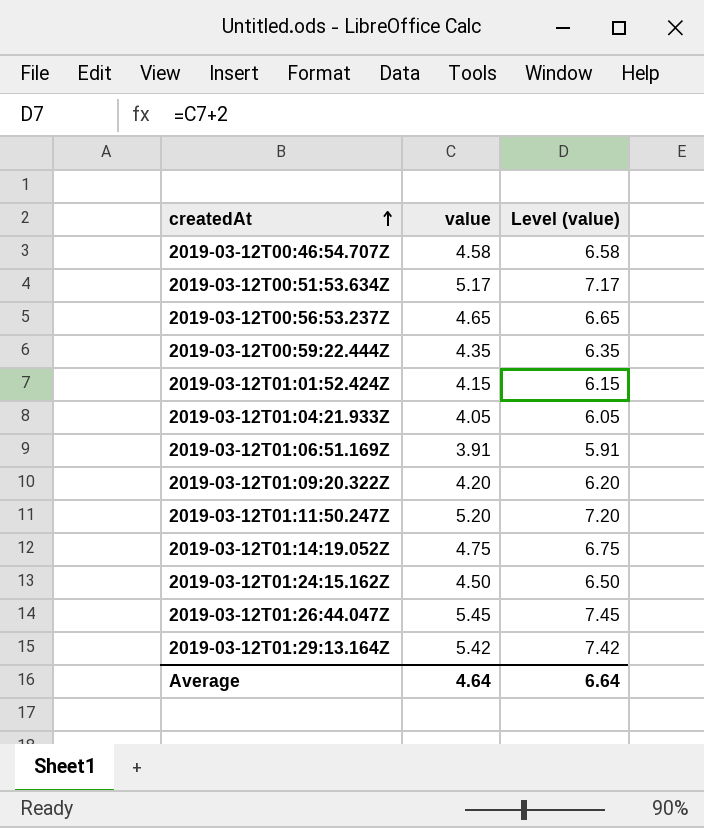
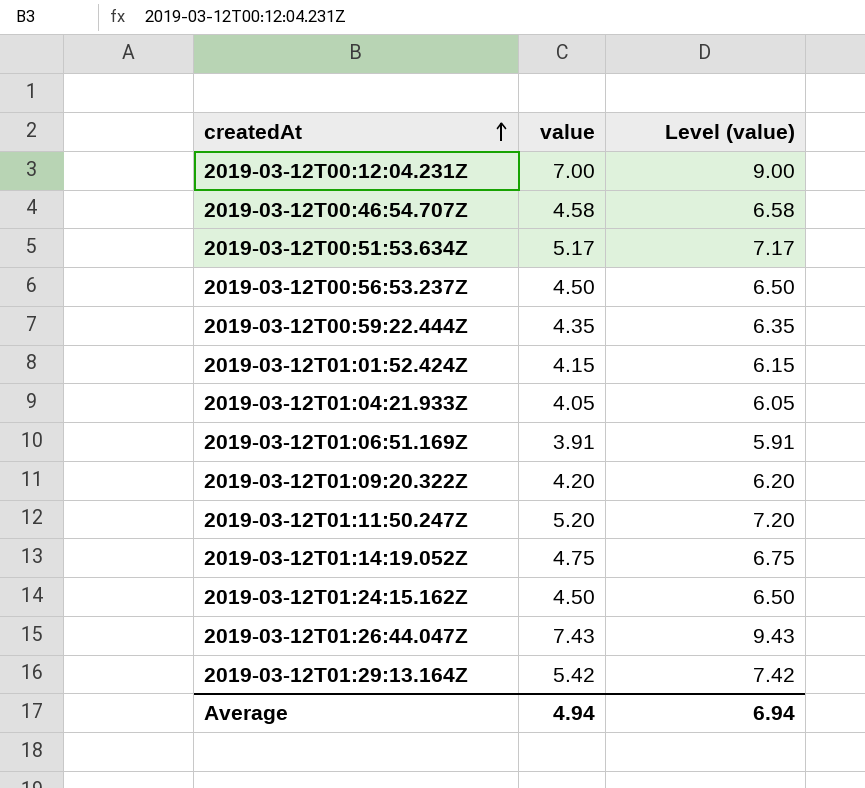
row 2019-03-12T00:12:04.231Z: none -> 7.00 | 9.00
2019-03-12T00:56:53.237Z | value: 4.65 -> 4.50
2019-03-12T00:56:53.237Z | Level (value): 6.65 -> 6.50
2019-03-12T01:26:44.047Z | value: 5.45 -> 7.43
2019-03-12T01:26:44.047Z | Level (value): 7.45 -> 9.43
Average | value: 4.64 -> 4.94
Average | Level (value): 6.64 -> 6.94

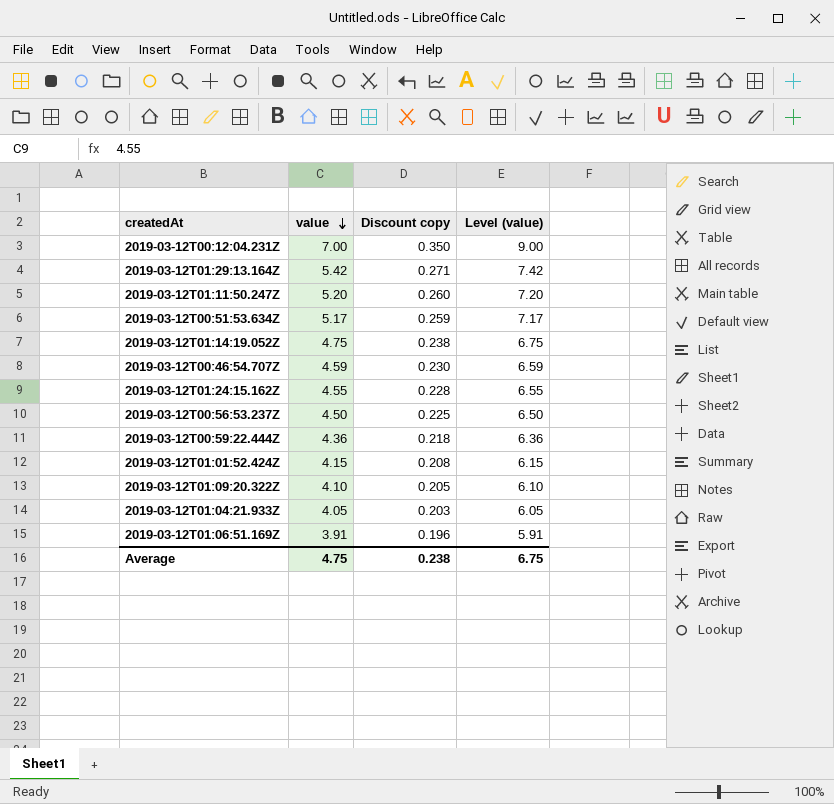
row order: createdAt ascending -> value descending
column Discount copy | formula: none -> [value] * 0.05
row 2019-03-12T01:26:44.047Z: 7.43 | 9.43 -> none
2019-03-12T00:46:54.707Z | value: 4.58 -> 4.59
2019-03-12T00:46:54.707Z | Level (value): 6.58 -> 6.59
2019-03-12T01:24:15.162Z | value: 4.50 -> 4.55
2019-03-12T01:24:15.162Z | Level (value): 6.50 -> 6.55
2019-03-12T00:59:22.444Z | value: 4.35 -> 4.36
2019-03-12T00:59:22.444Z | Level (value): 6.35 -> 6.36
2019-03-12T01:09:20.322Z | value: 4.20 -> 4.10
2019-03-12T01:09:20.322Z | Level (value): 6.20 -> 6.10
Average | value: 4.94 -> 4.75
Average | Level (value): 6.94 -> 6.75

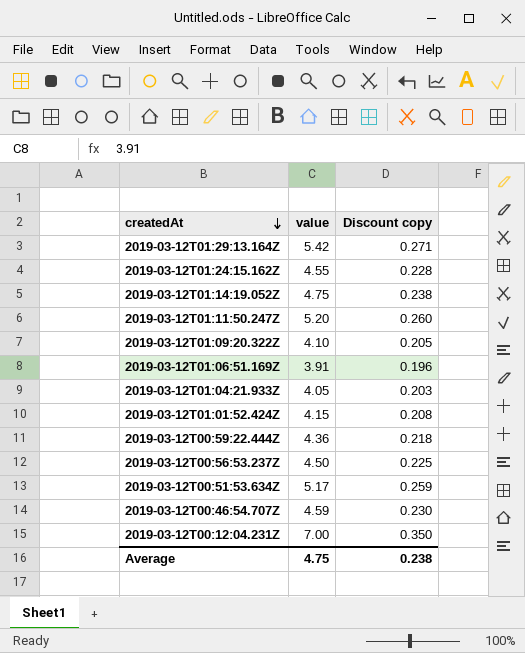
row order: value descending -> createdAt descending
column Level (value) | formula: [value] + 2 -> none

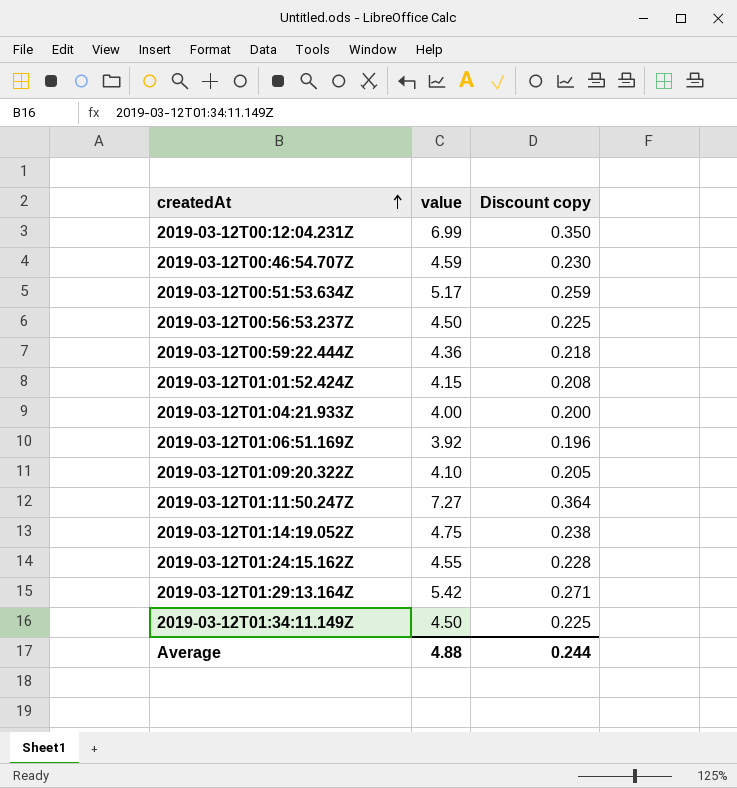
row order: createdAt descending -> createdAt ascending
2019-03-12T00:12:04.231Z | value: 7.00 -> 6.99
2019-03-12T01:04:21.933Z | value: 4.05 -> 4.00
2019-03-12T01:04:21.933Z | Discount copy: 0.203 -> 0.200
2019-03-12T01:06:51.169Z | value: 3.91 -> 3.92
2019-03-12T01:11:50.247Z | value: 5.20 -> 7.27
2019-03-12T01:11:50.247Z | Discount copy: 0.260 -> 0.364
row 2019-03-12T01:34:11.149Z: none -> 4.50 | 0.225
Average | value: 4.75 -> 4.88
Average | Discount copy: 0.238 -> 0.244

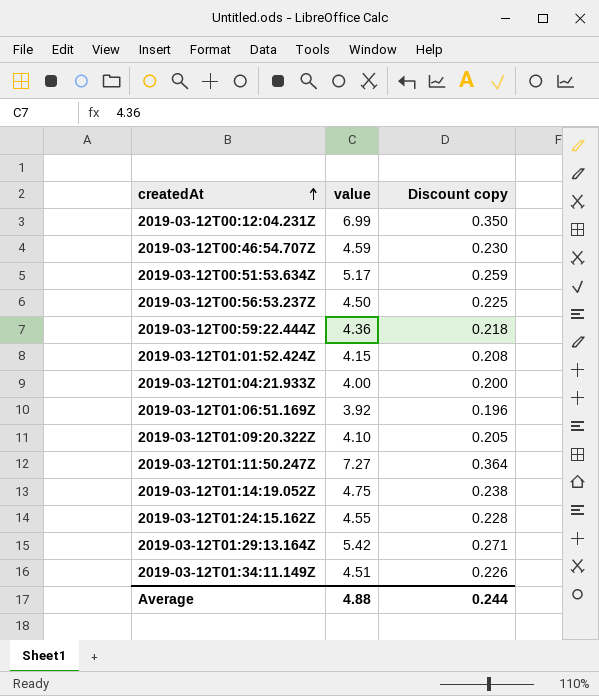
2019-03-12T01:34:11.149Z | value: 4.50 -> 4.51
2019-03-12T01:34:11.149Z | Discount copy: 0.225 -> 0.226

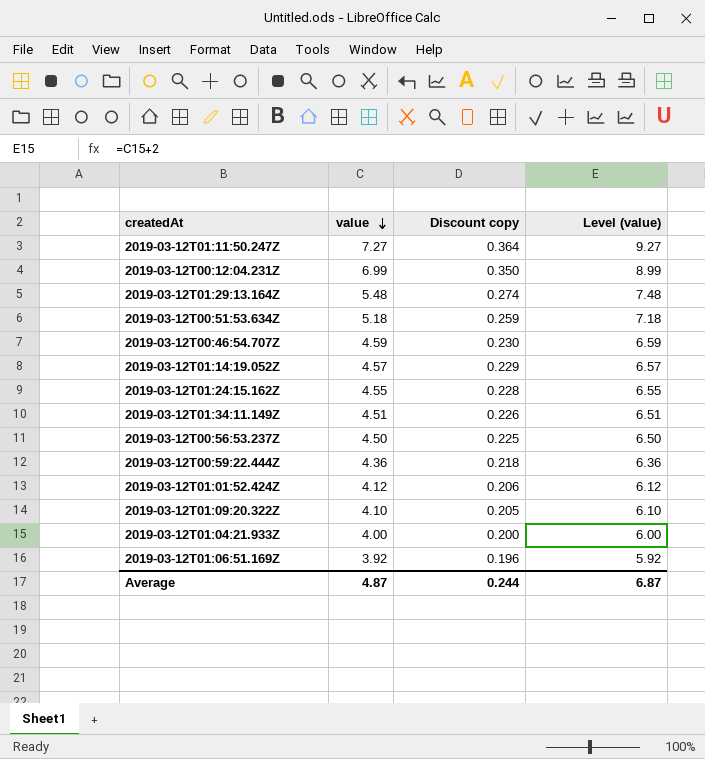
row order: createdAt ascending -> value descending
column Level (value) | formula: none -> [value] + 2
2019-03-12T01:29:13.164Z | value: 5.42 -> 5.48
2019-03-12T01:29:13.164Z | Discount copy: 0.271 -> 0.274
2019-03-12T00:51:53.634Z | value: 5.17 -> 5.18
2019-03-12T01:14:19.052Z | value: 4.75 -> 4.57
2019-03-12T01:14:19.052Z | Discount copy: 0.238 -> 0.229
2019-03-12T01:01:52.424Z | value: 4.15 -> 4.12
2019-03-12T01:01:52.424Z | Discount copy: 0.208 -> 0.206
Average | value: 4.88 -> 4.87

